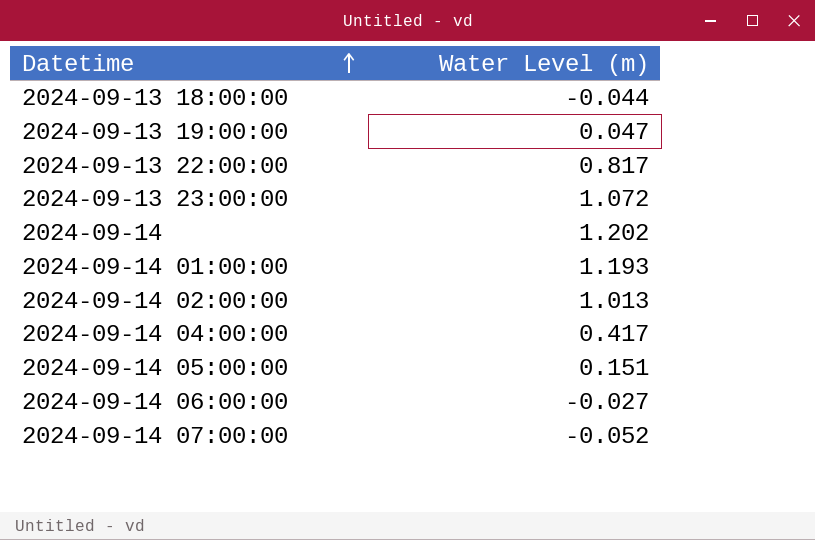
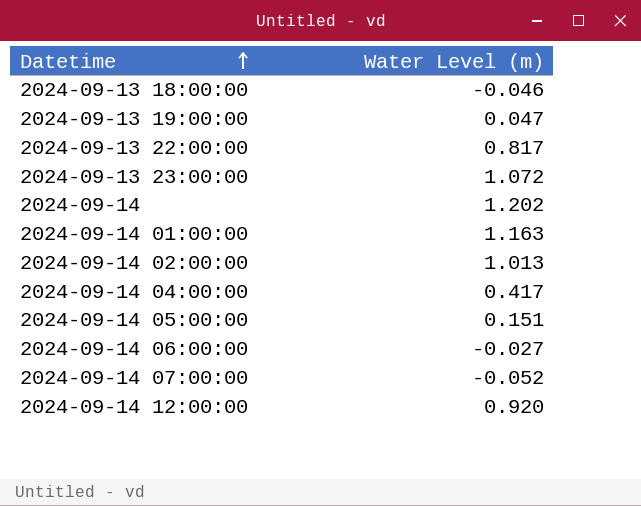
2024-09-13 18:00:00 | Water Level (m): -0.044 -> -0.046
2024-09-14 01:00:00 | Water Level (m): 1.193 -> 1.163
row 2024-09-14 12:00:00: none -> 0.920

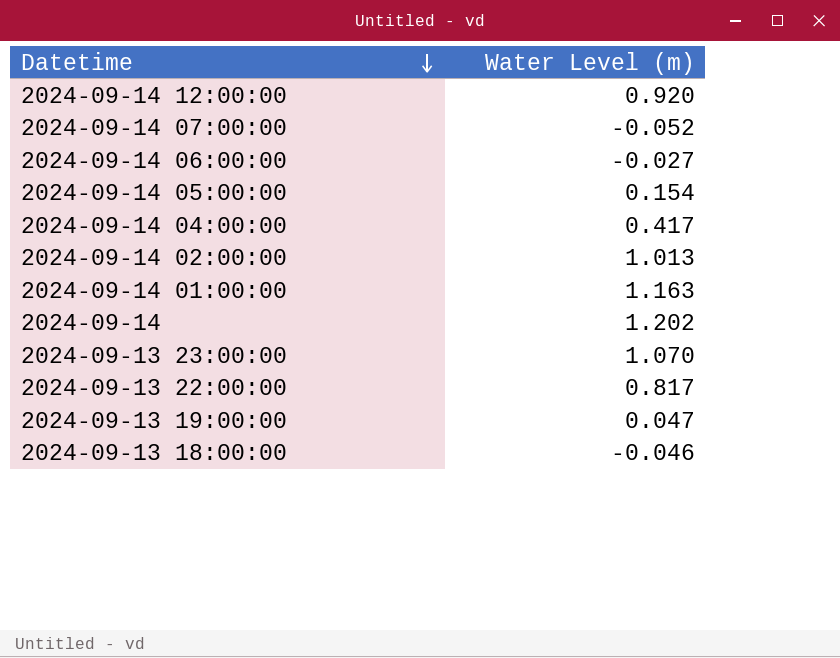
row order: Datetime ascending -> Datetime descending
2024-09-14 05:00:00 | Water Level (m): 0.151 -> 0.154
2024-09-13 23:00:00 | Water Level (m): 1.072 -> 1.070

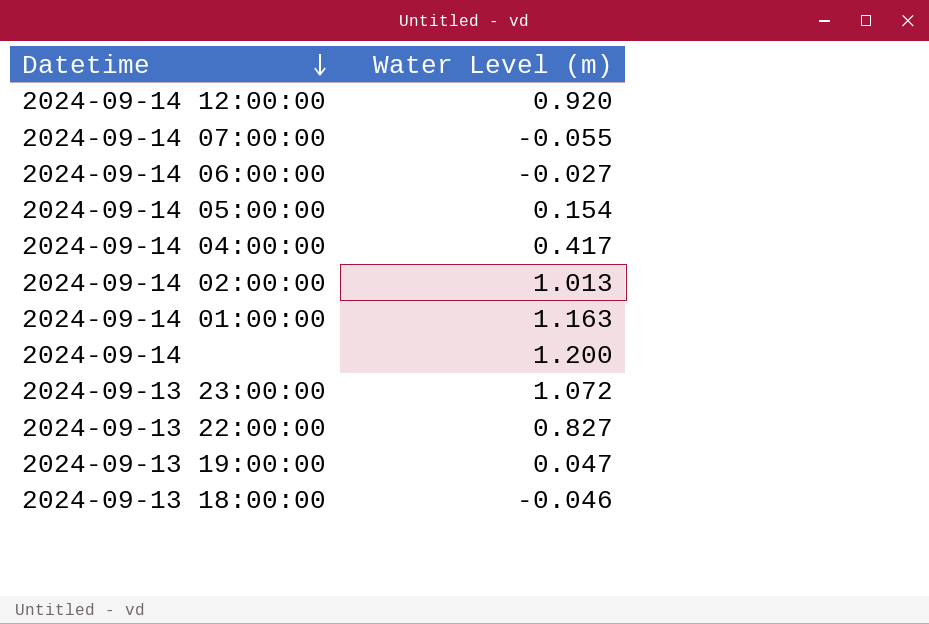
2024-09-14 07:00:00 | Water Level (m): -0.052 -> -0.055
2024-09-14 | Water Level (m): 1.202 -> 1.200
2024-09-13 23:00:00 | Water Level (m): 1.070 -> 1.072
2024-09-13 22:00:00 | Water Level (m): 0.817 -> 0.827

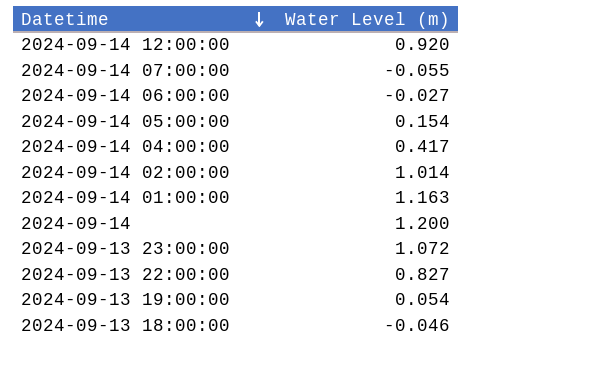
2024-09-14 02:00:00 | Water Level (m): 1.013 -> 1.014
2024-09-13 19:00:00 | Water Level (m): 0.047 -> 0.054

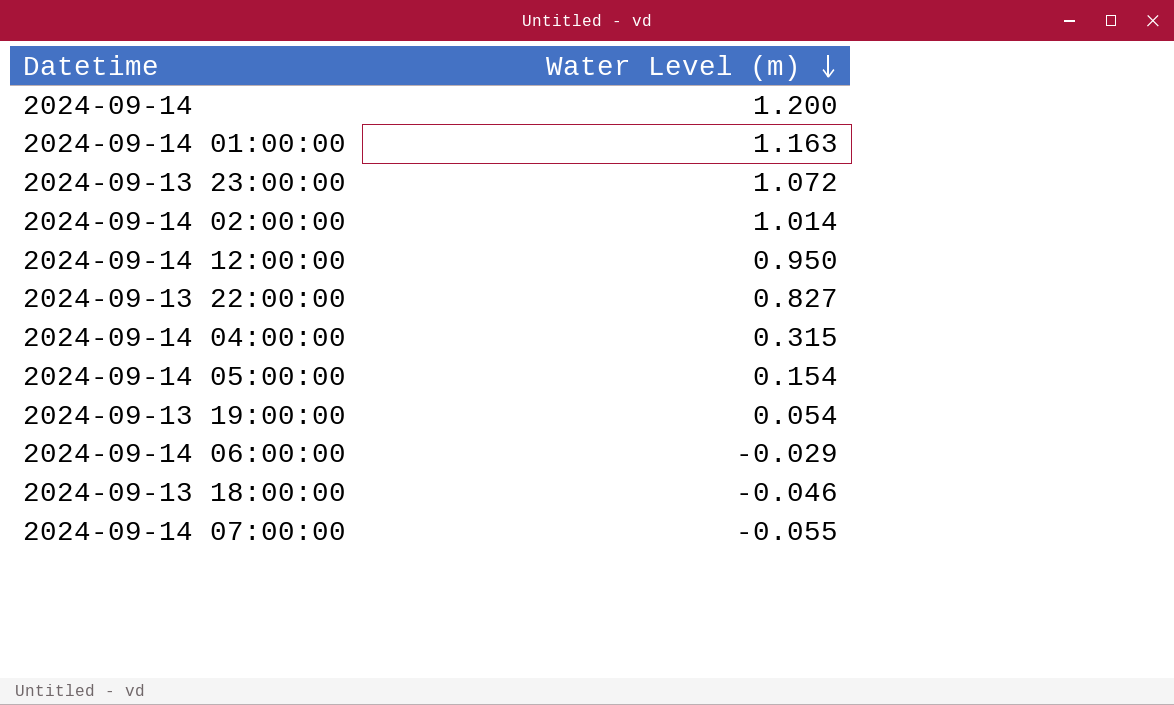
row order: Datetime descending -> Water Level (m) descending
2024-09-14 12:00:00 | Water Level (m): 0.920 -> 0.950
2024-09-14 04:00:00 | Water Level (m): 0.417 -> 0.315
2024-09-14 06:00:00 | Water Level (m): -0.027 -> -0.029

